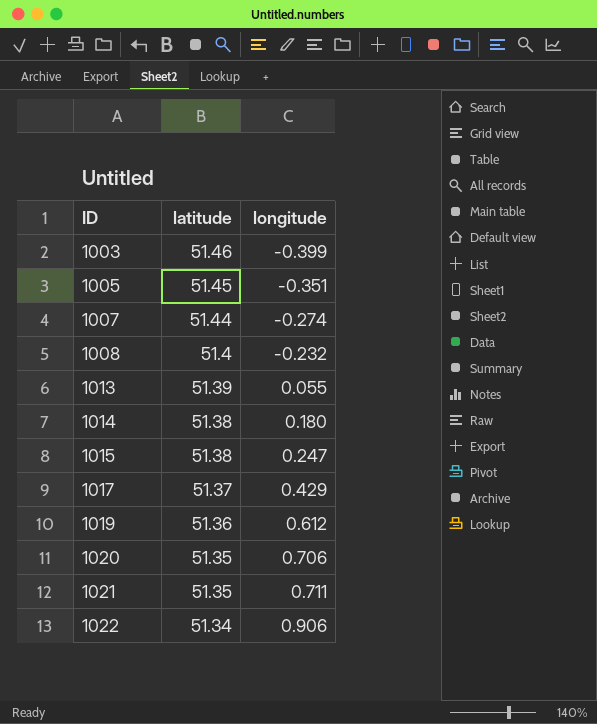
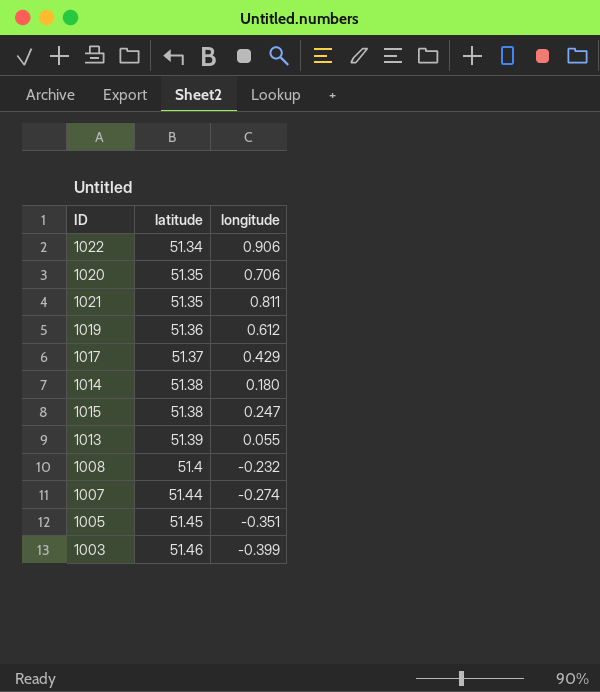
row order: ID ascending -> latitude ascending
1021 | longitude: 0.711 -> 0.811

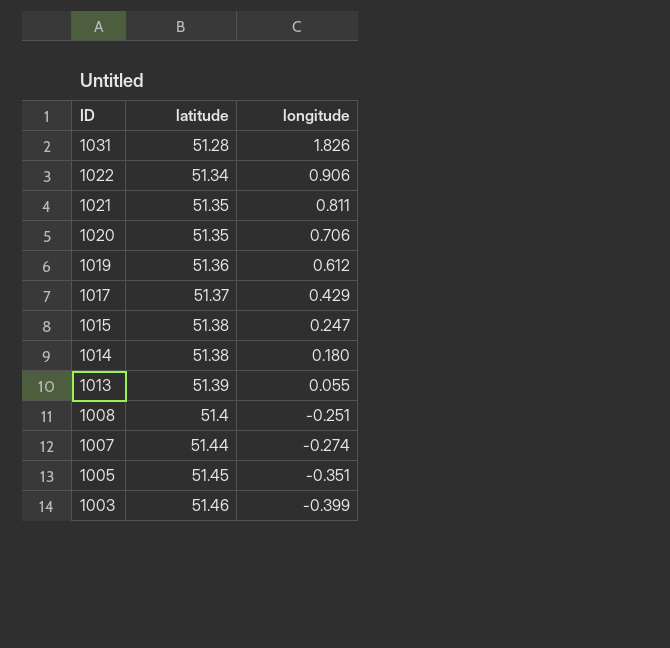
row order: latitude ascending -> ID descending
row 1031: none -> 51.28 | 1.826
1008 | longitude: -0.232 -> -0.251

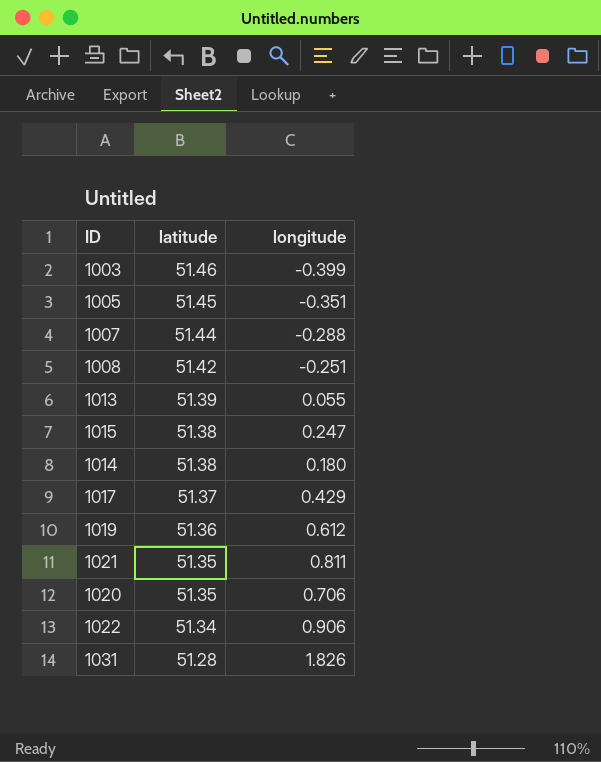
row order: ID descending -> latitude descending
1007 | longitude: -0.274 -> -0.288
1008 | latitude: 51.4 -> 51.42

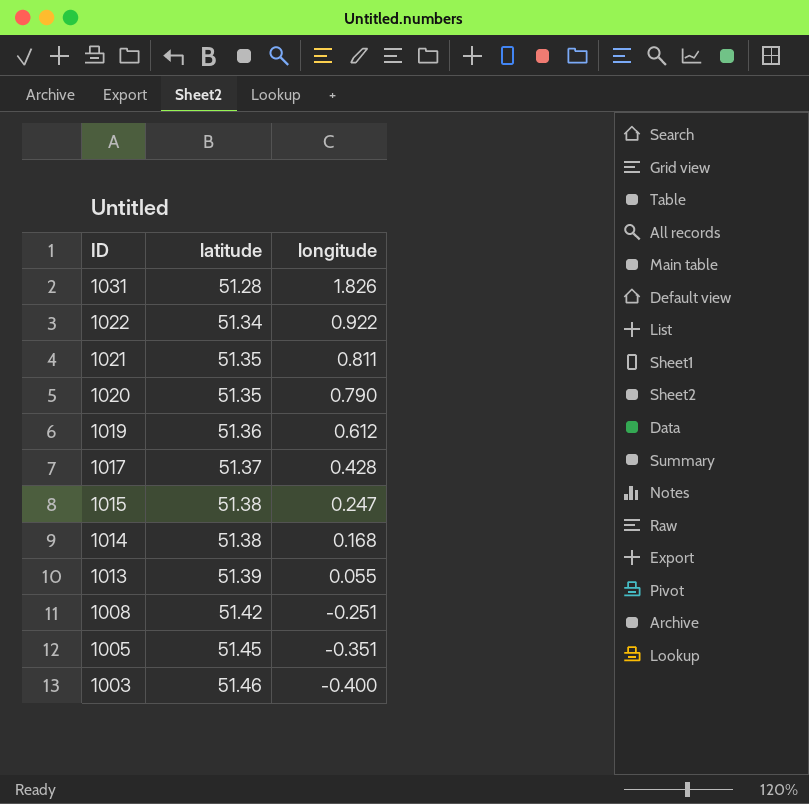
row order: latitude descending -> ID descending
row 1007: 51.44 | -0.288 -> none
1022 | longitude: 0.906 -> 0.922
1020 | longitude: 0.706 -> 0.790
1017 | longitude: 0.429 -> 0.428
1014 | longitude: 0.180 -> 0.168
1003 | longitude: -0.399 -> -0.400

